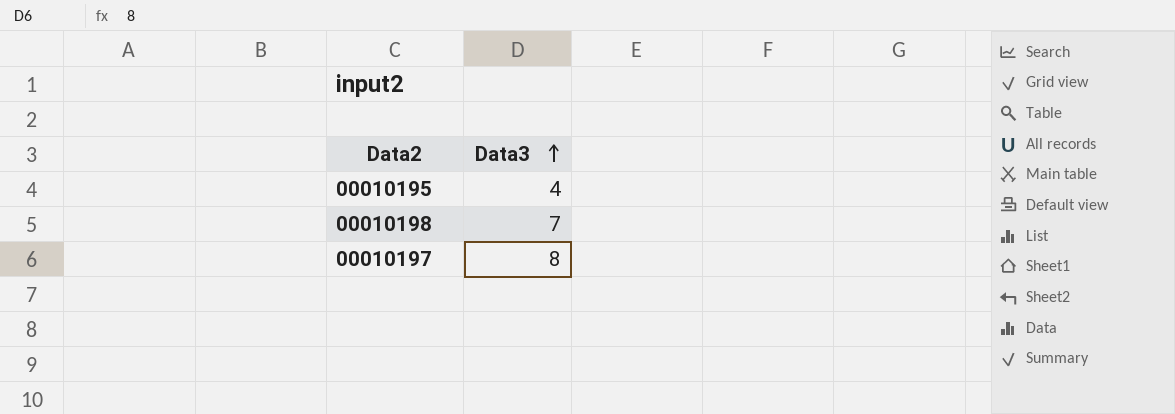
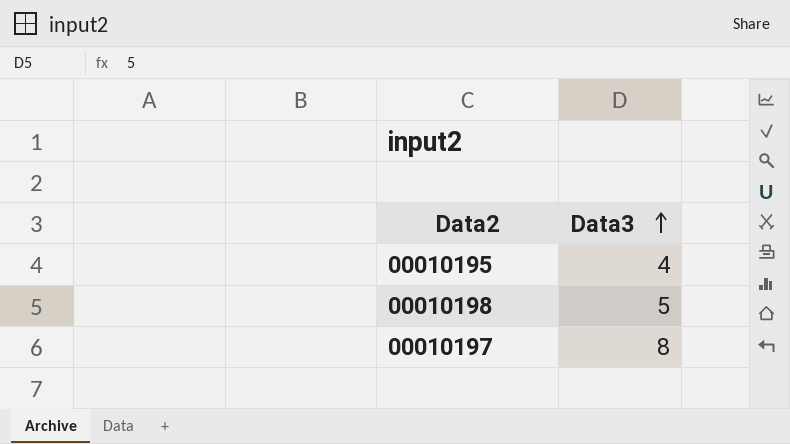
00010198 | Data3: 7 -> 5

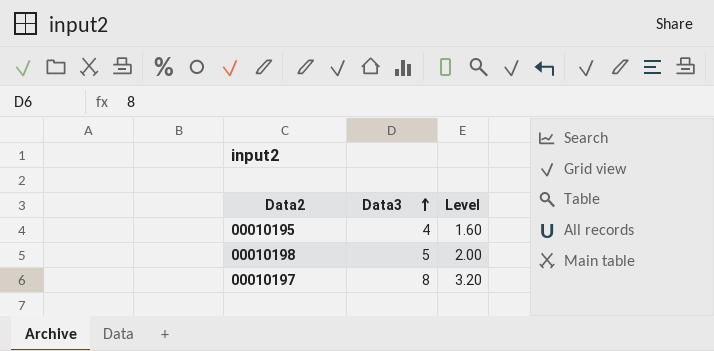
column Level | formula: none -> [Data3] * 0.4

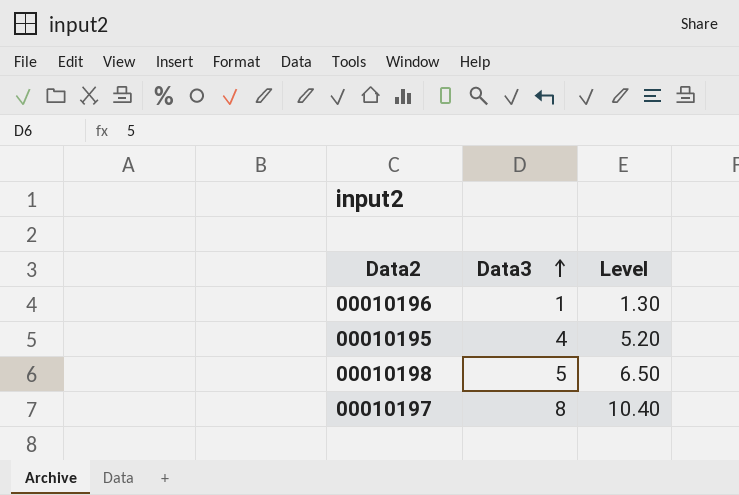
column Level | formula: [Data3] * 0.4 -> [Data3] * 1.3
row 00010196: none -> 1 | 1.30

